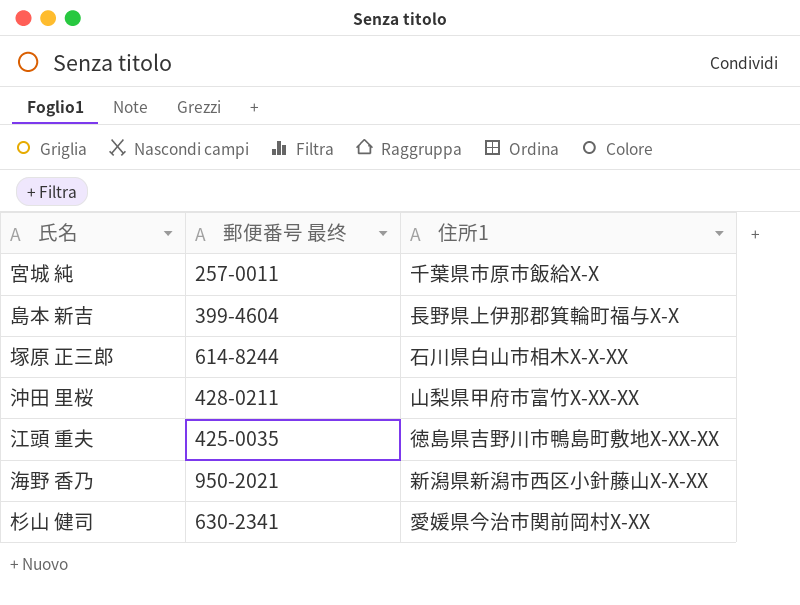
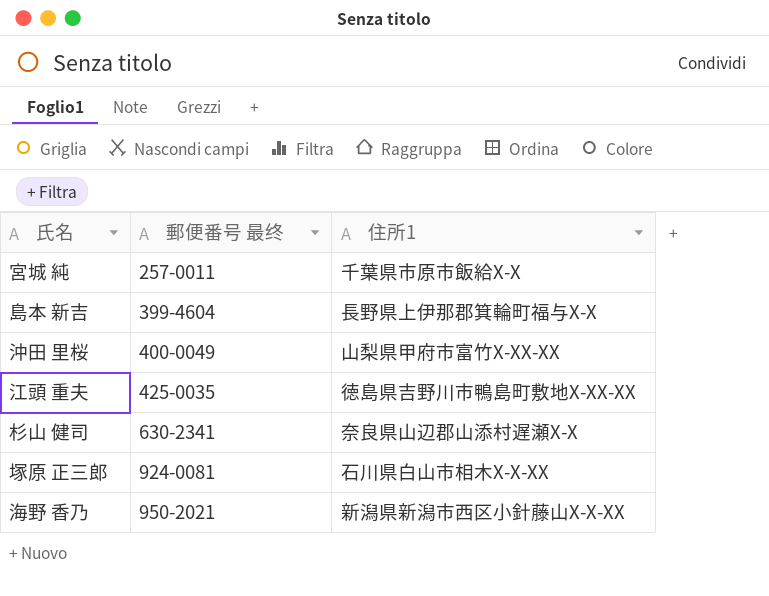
row order: none -> 郵便番号 最终 ascending
沖田 里桜 | 郵便番号 最终: 428-0211 -> 400-0049
杉山 健司 | 住所1: 愛媛県今治市関前岡村X-XX -> 奈良県山辺郡山添村遅瀬X-X
塚原 正三郎 | 郵便番号 最终: 614-8244 -> 924-0081

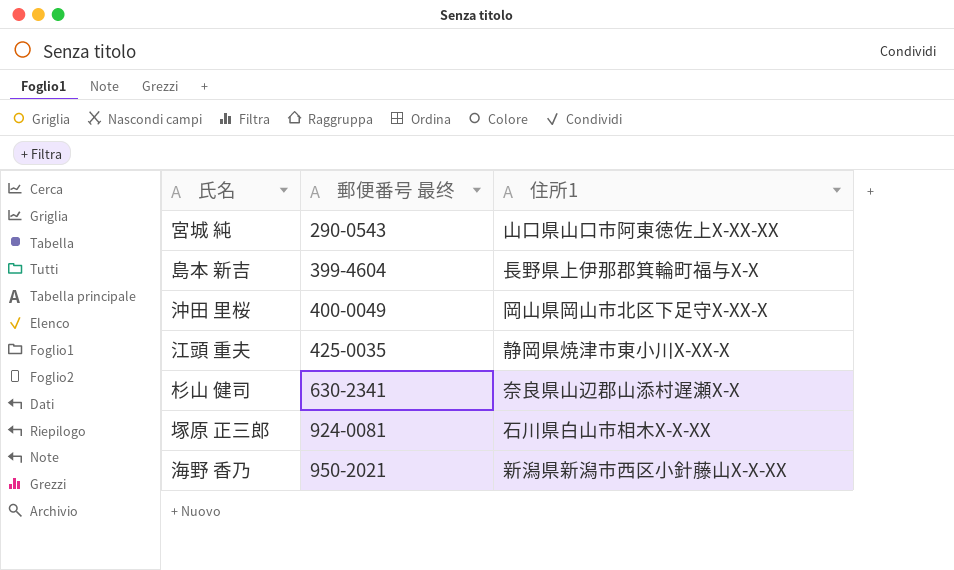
宮城 純 | 郵便番号 最终: 257-0011 -> 290-0543
宮城 純 | 住所1: 千葉県市原市飯給X-X -> 山口県山口市阿東徳佐上X-XX-XX
沖田 里桜 | 住所1: 山梨県甲府市富竹X-XX-XX -> 岡山県岡山市北区下足守X-XX-X
江頭 重夫 | 住所1: 徳島県吉野川市鴨島町敷地X-XX-XX -> 静岡県焼津市東小川X-XX-X

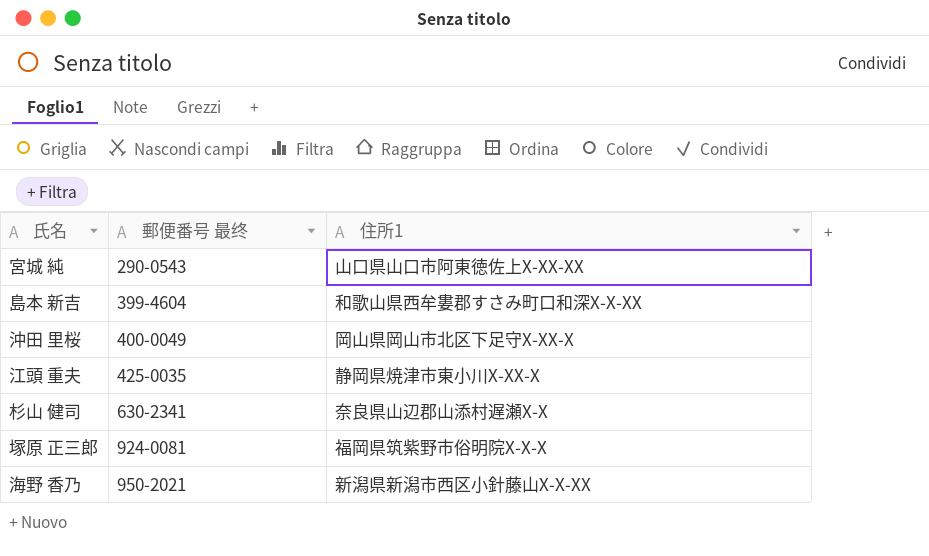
島本 新吉 | 住所1: 長野県上伊那郡箕輪町福与X-X -> 和歌山県西牟婁郡すさみ町口和深X-X-XX
塚原 正三郎 | 住所1: 石川県白山市相木X-X-XX -> 福岡県筑紫野市俗明院X-X-X

